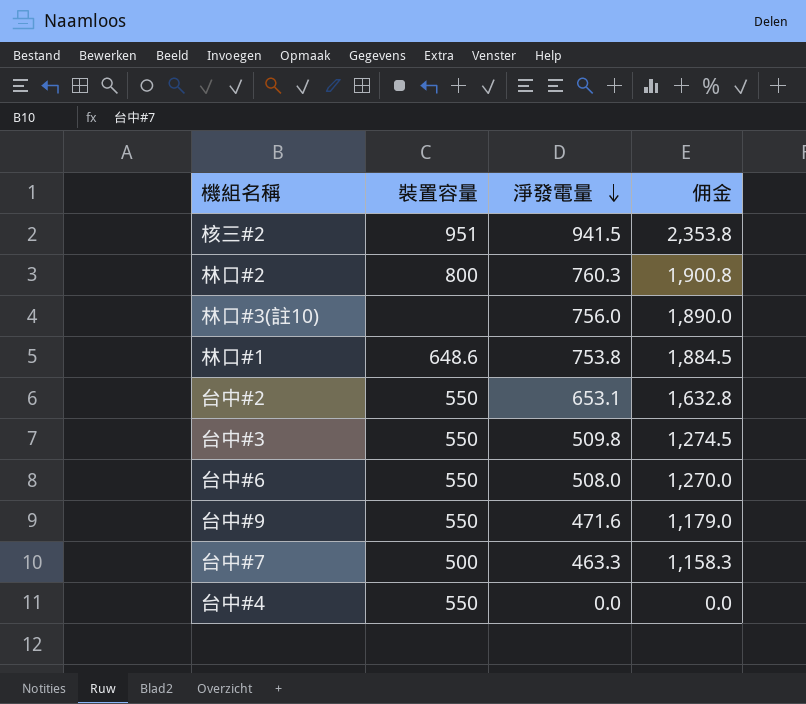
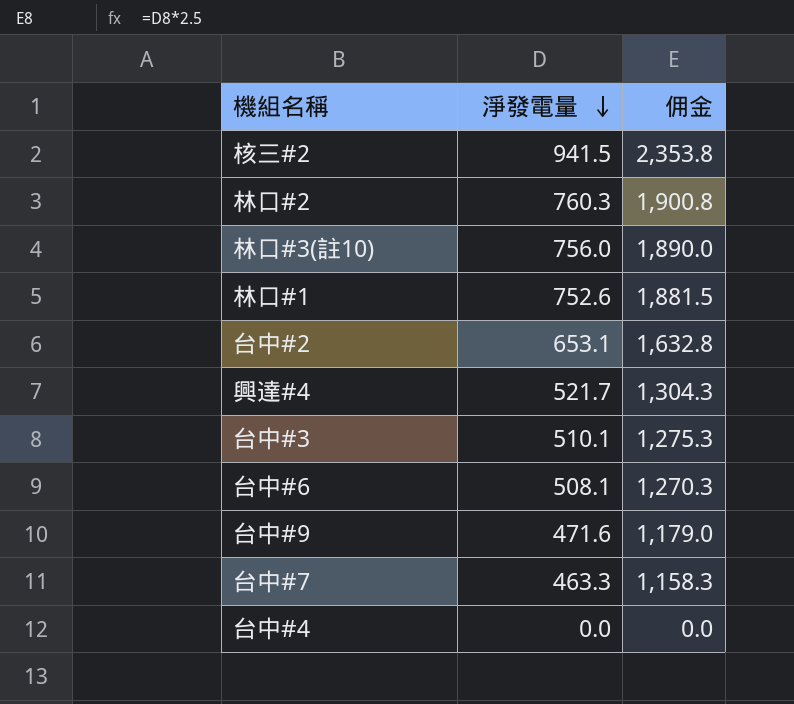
column 裝置容量 | position: 2 -> none
林口#1 | 淨發電量: 753.8 -> 752.6
林口#1 | 佣金: 1,884.5 -> 1,881.5
row 興達#4: none -> 521.7 | 1,304.3
台中#3 | 淨發電量: 509.8 -> 510.1
台中#3 | 佣金: 1,274.5 -> 1,275.3
台中#6 | 淨發電量: 508.0 -> 508.1
台中#6 | 佣金: 1,270.0 -> 1,270.3

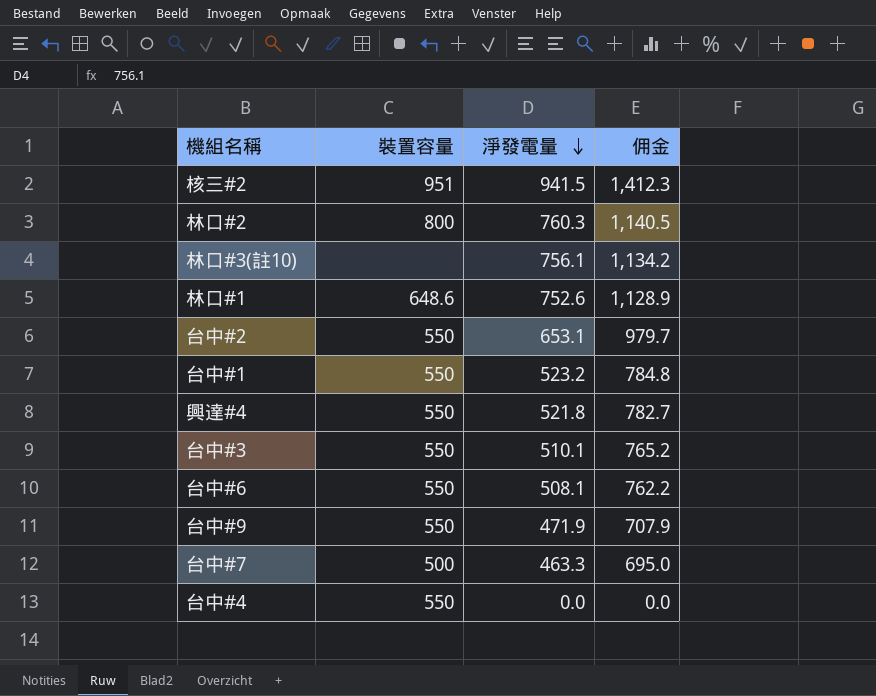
column 裝置容量 | position: none -> 2
column 佣金 | formula: [淨發電量] * 2.5 -> [淨發電量] * 1.5
林口#3(註10) | 淨發電量: 756.0 -> 756.1
row 台中#1: none -> 550 | 523.2 | 784.8
興達#4 | 淨發電量: 521.7 -> 521.8
台中#9 | 淨發電量: 471.6 -> 471.9

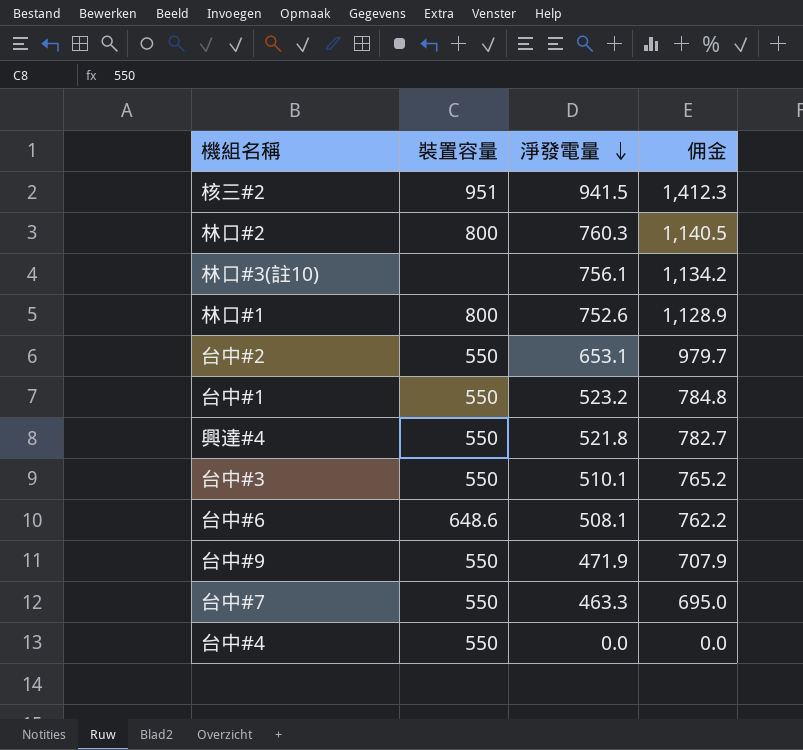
林口#1 | 裝置容量: 648.6 -> 800
台中#6 | 裝置容量: 550 -> 648.6
台中#7 | 裝置容量: 500 -> 550

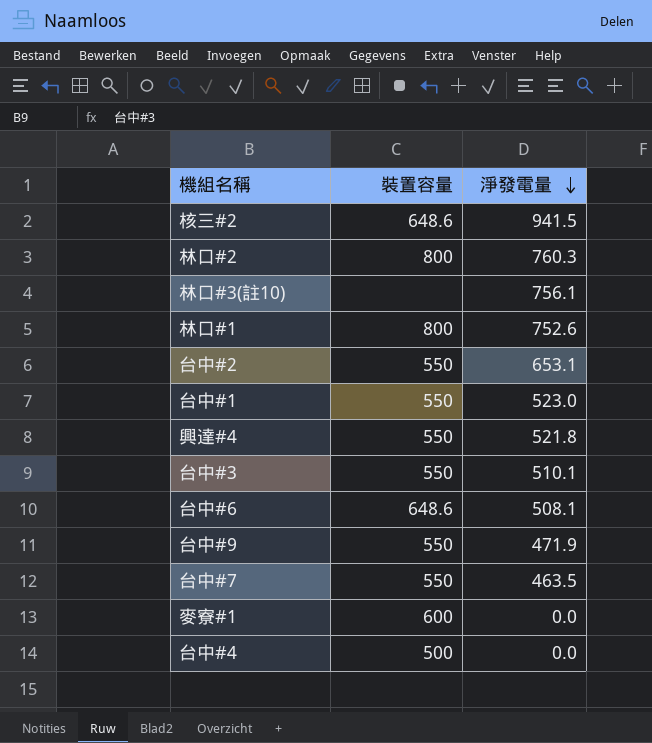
column 佣金 | formula: [淨發電量] * 1.5 -> none
核三#2 | 裝置容量: 951 -> 648.6
台中#1 | 淨發電量: 523.2 -> 523.0
台中#7 | 淨發電量: 463.3 -> 463.5
row 麥寮#1: none -> 600 | 0.0
台中#4 | 裝置容量: 550 -> 500

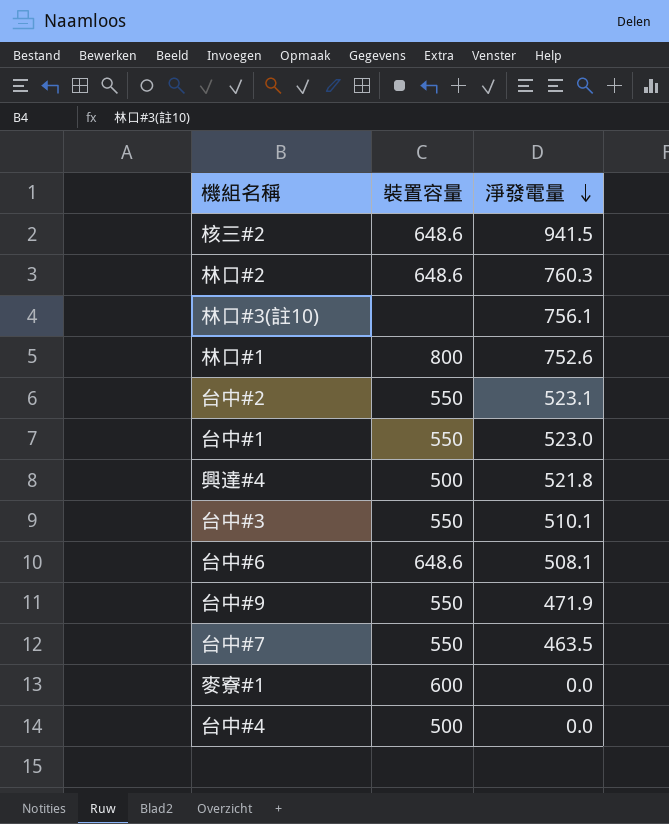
林口#2 | 裝置容量: 800 -> 648.6
台中#2 | 淨發電量: 653.1 -> 523.1
興達#4 | 裝置容量: 550 -> 500

